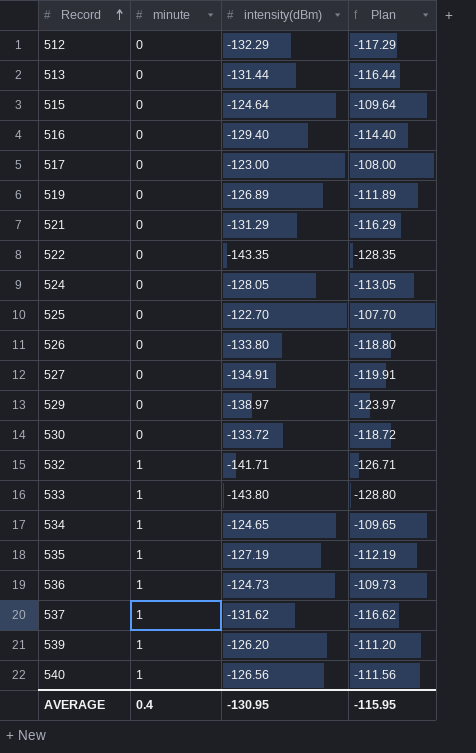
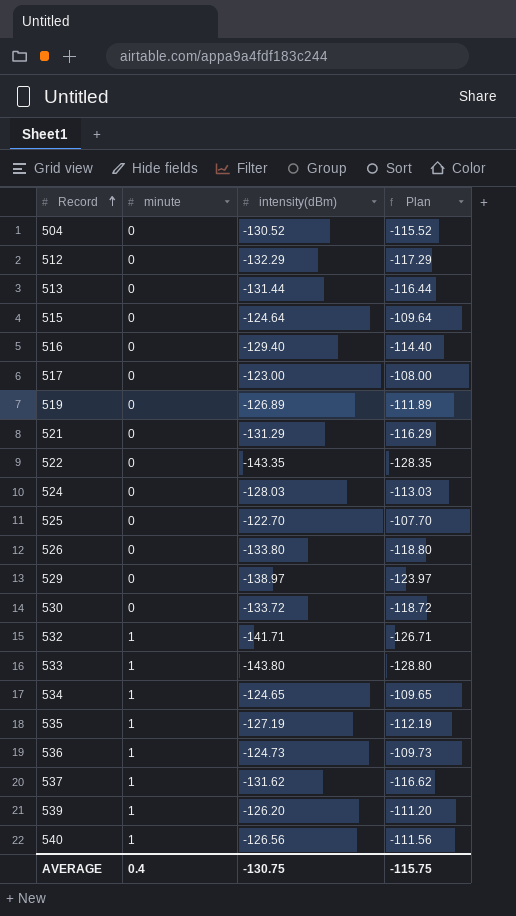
row 527: 0 | -134.91 | -119.91 -> none
row 504: none -> 0 | -130.52 | -115.52
524 | intensity(dBm): -128.05 -> -128.03
524 | Plan: -113.05 -> -113.03
AVERAGE | intensity(dBm): -130.95 -> -130.75
AVERAGE | Plan: -115.95 -> -115.75

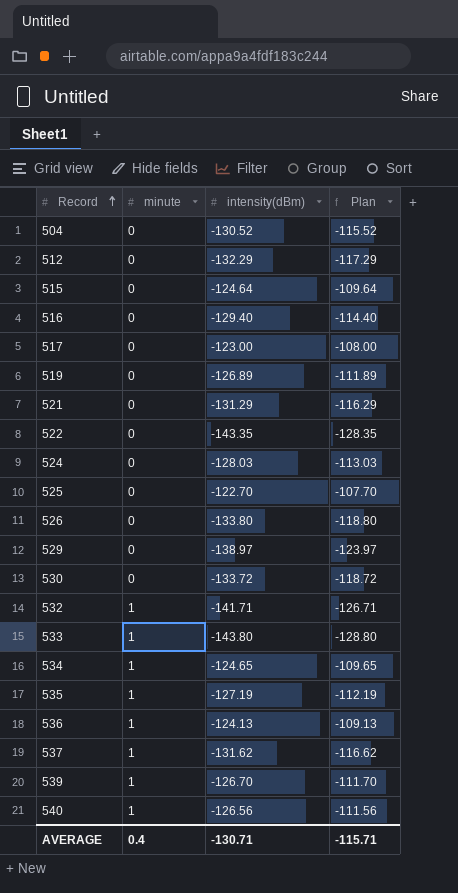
row 513: 0 | -131.44 | -116.44 -> none
536 | intensity(dBm): -124.73 -> -124.13
536 | Plan: -109.73 -> -109.13
539 | intensity(dBm): -126.20 -> -126.70
539 | Plan: -111.20 -> -111.70
AVERAGE | intensity(dBm): -130.75 -> -130.71
AVERAGE | Plan: -115.75 -> -115.71

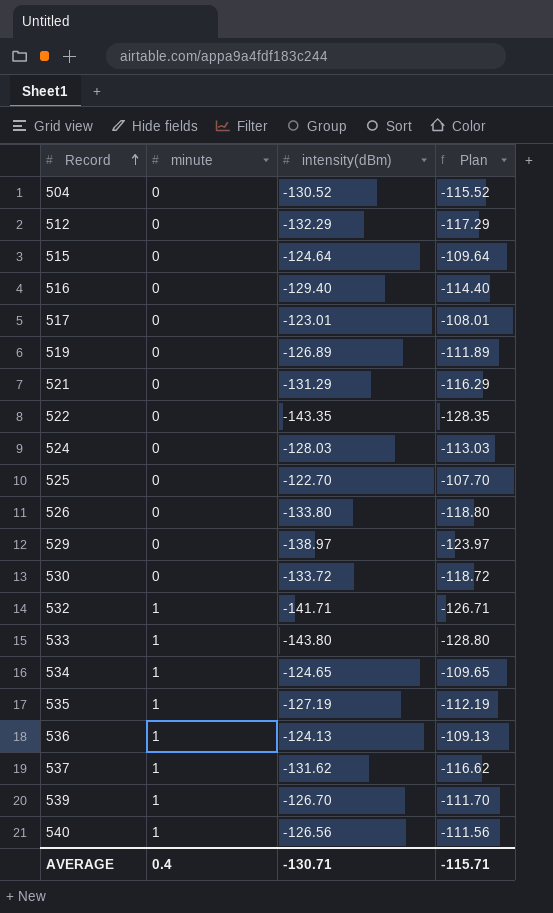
517 | intensity(dBm): -123.00 -> -123.01
517 | Plan: -108.00 -> -108.01

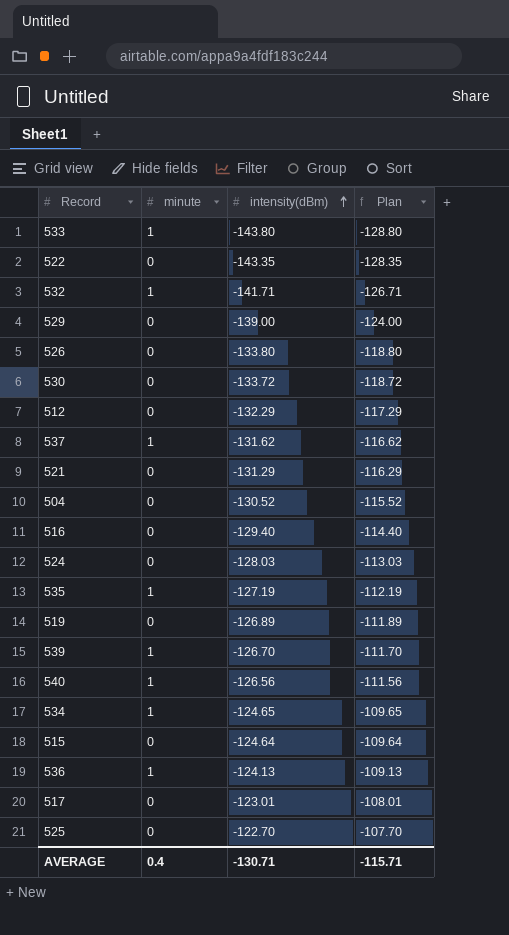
row order: Record ascending -> intensity(dBm) ascending
529 | intensity(dBm): -138.97 -> -139.00
529 | Plan: -123.97 -> -124.00

